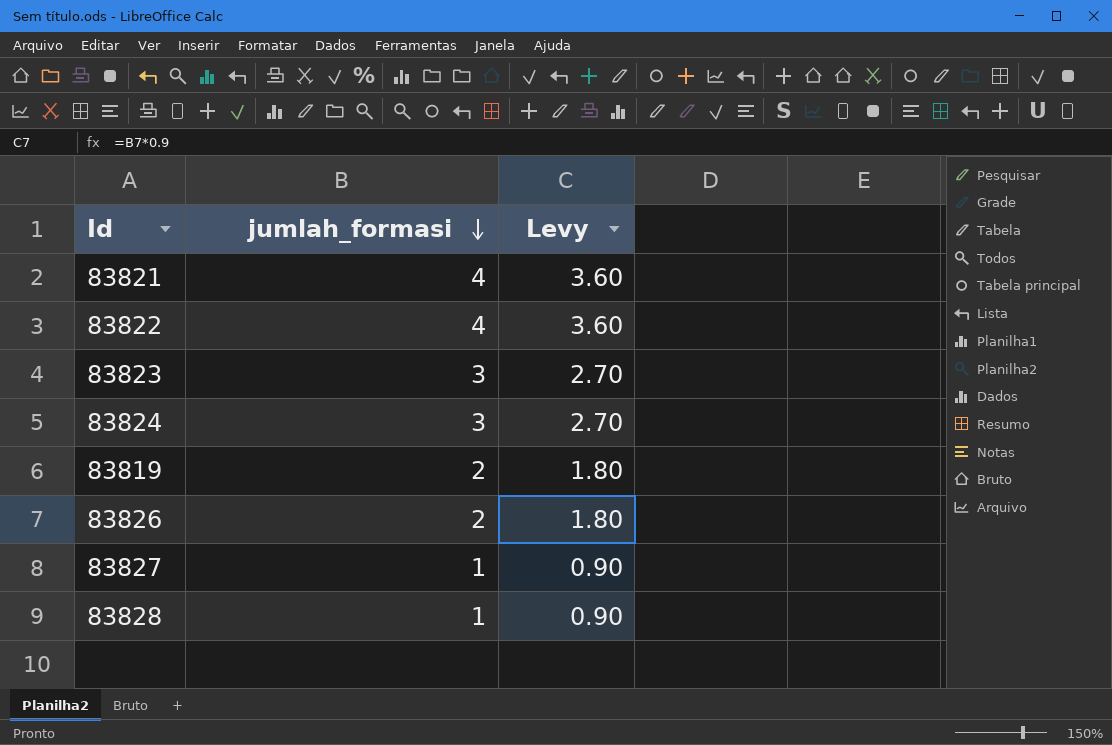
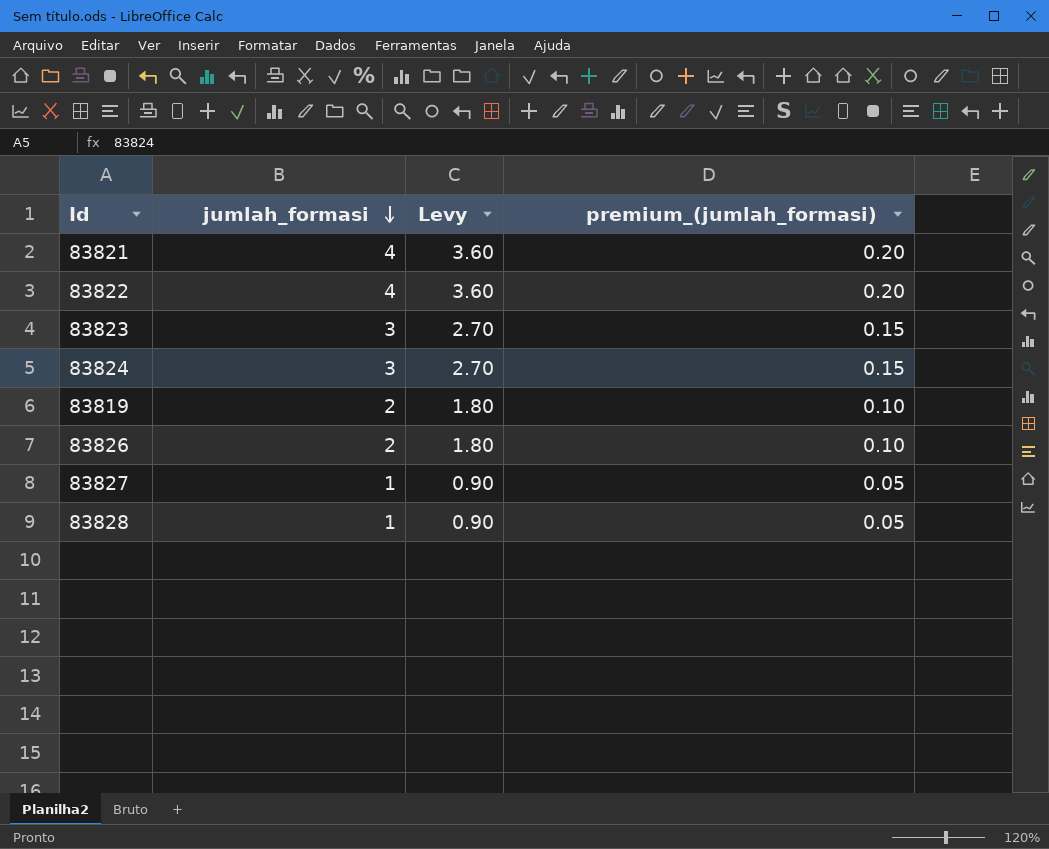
column premium_(jumlah_formasi) | formula: none -> [jumlah_formasi] * 0.05

